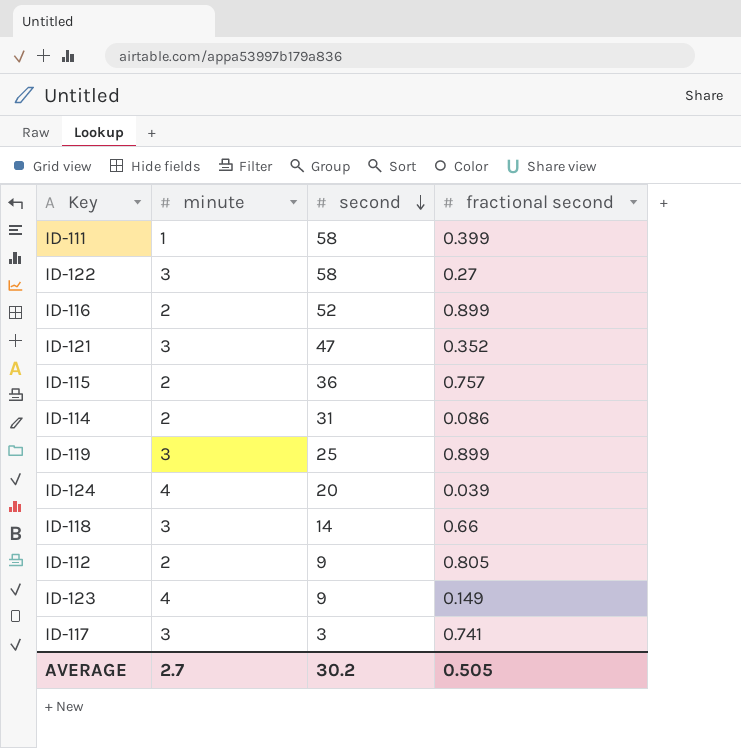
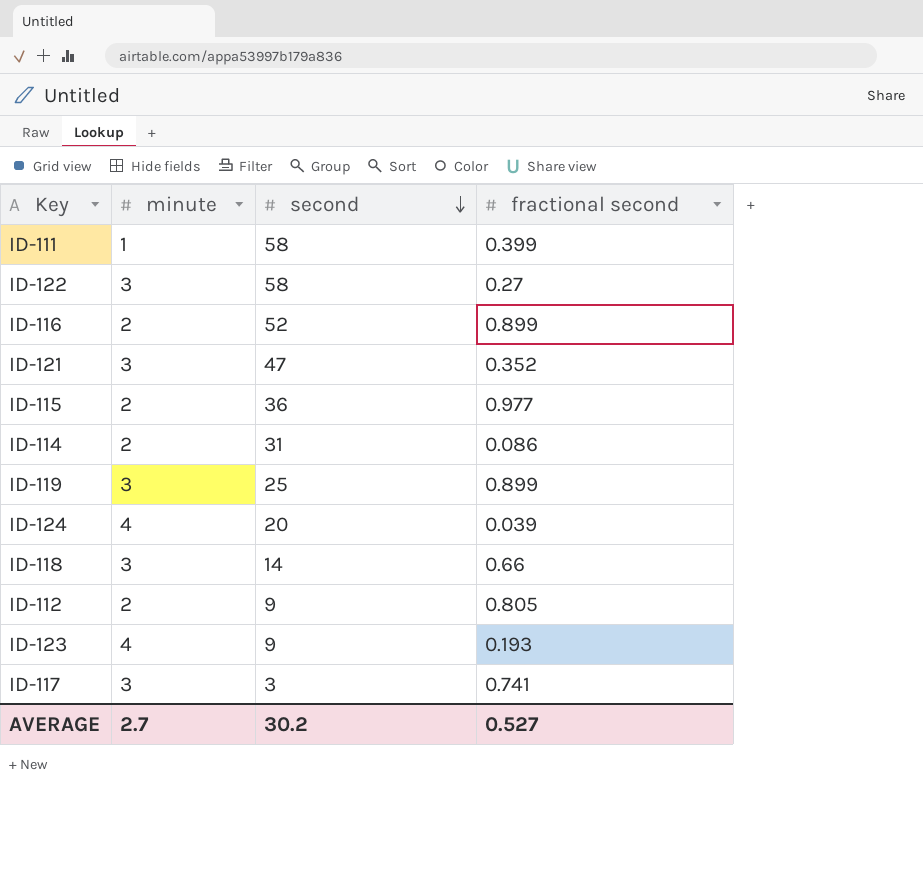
ID-115 | fractional second: 0.757 -> 0.977
ID-123 | fractional second: 0.149 -> 0.193
AVERAGE | fractional second: 0.505 -> 0.527

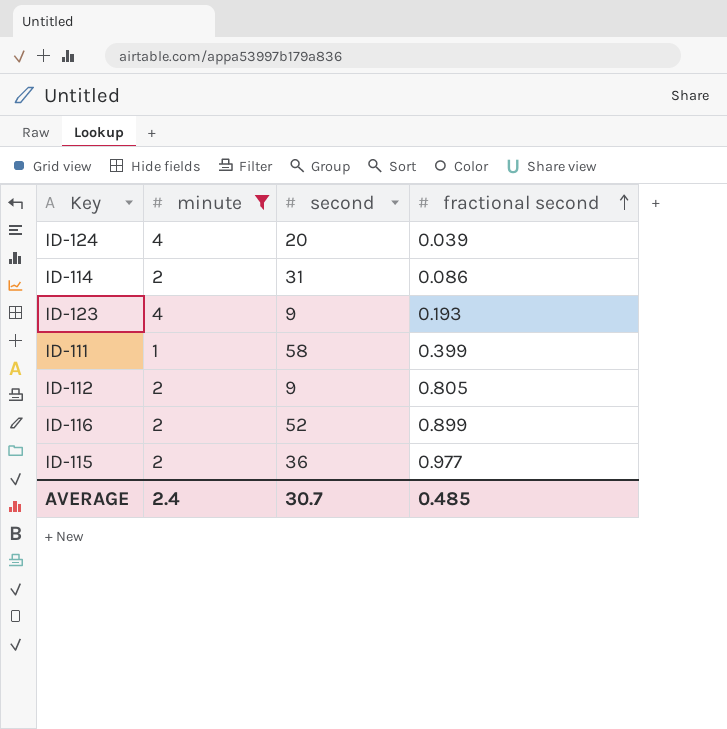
filter: none -> minute != 3
row order: second descending -> fractional second ascending
AVERAGE | minute: 2.7 -> 2.4
AVERAGE | second: 30.2 -> 30.7
AVERAGE | fractional second: 0.527 -> 0.485

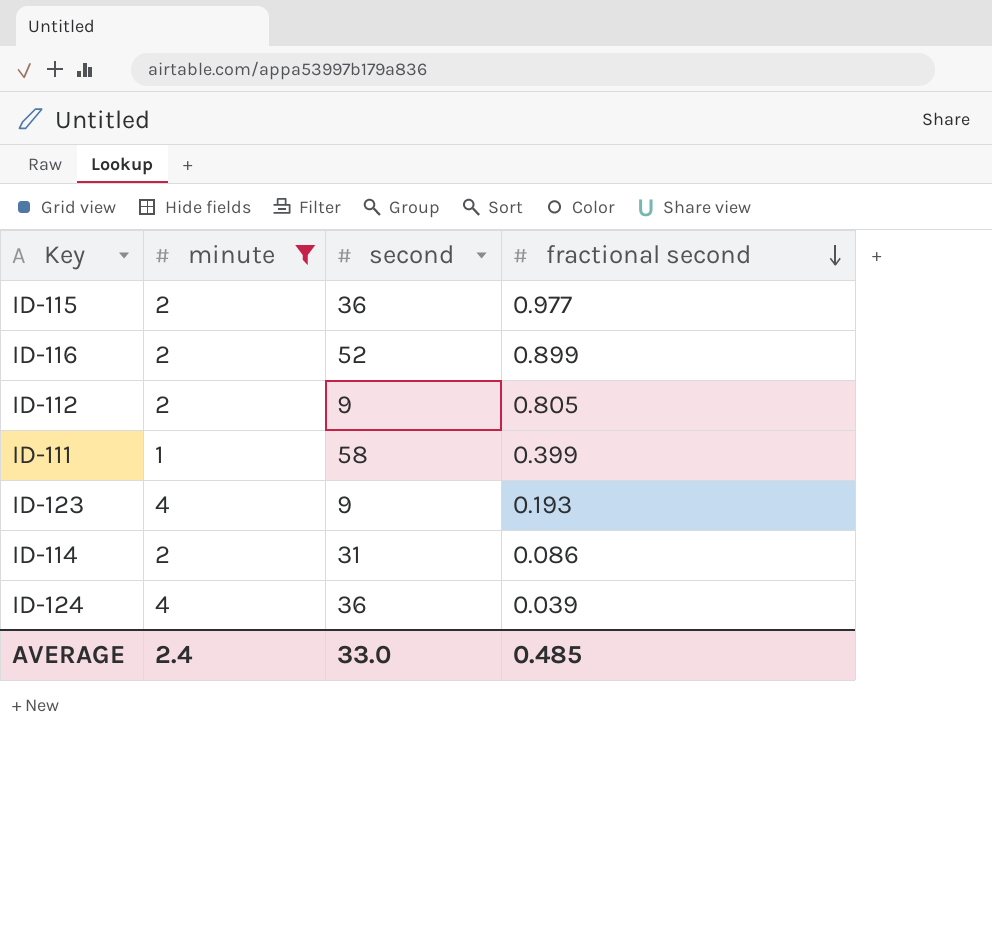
row order: fractional second ascending -> fractional second descending
ID-124 | second: 20 -> 36
AVERAGE | second: 30.7 -> 33.0

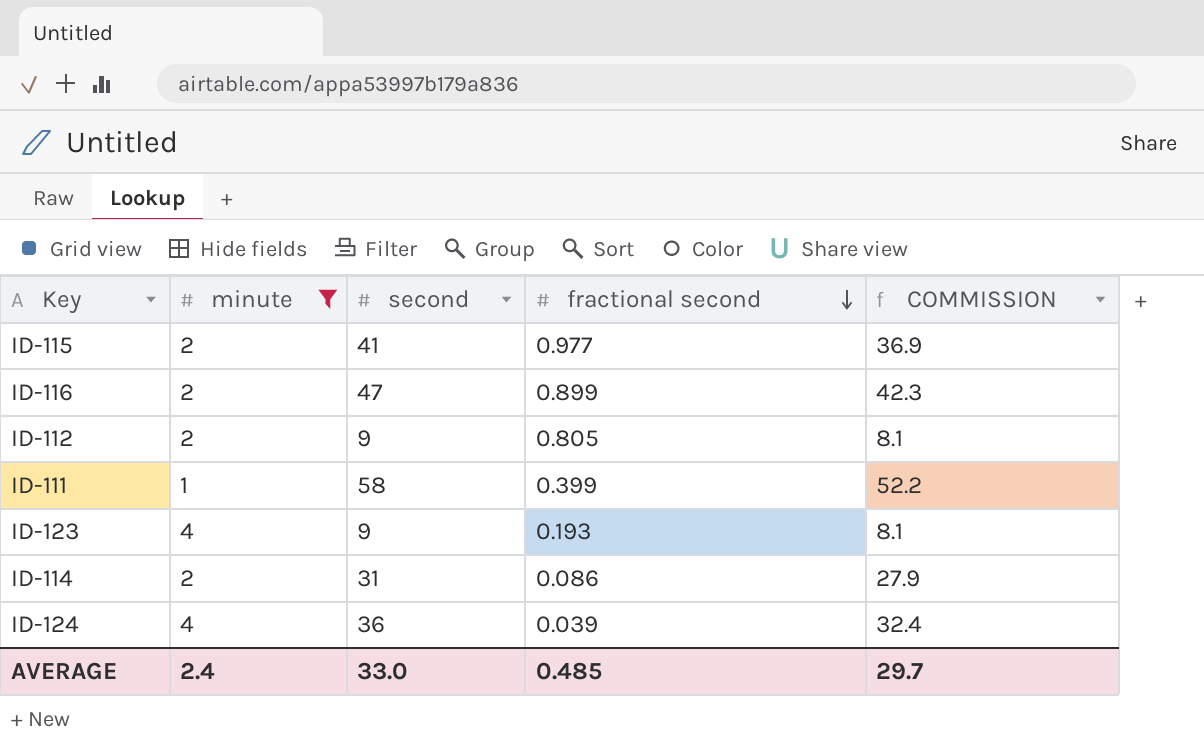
column COMMISSION | formula: none -> [second] * 0.9
ID-115 | second: 36 -> 41
ID-116 | second: 52 -> 47

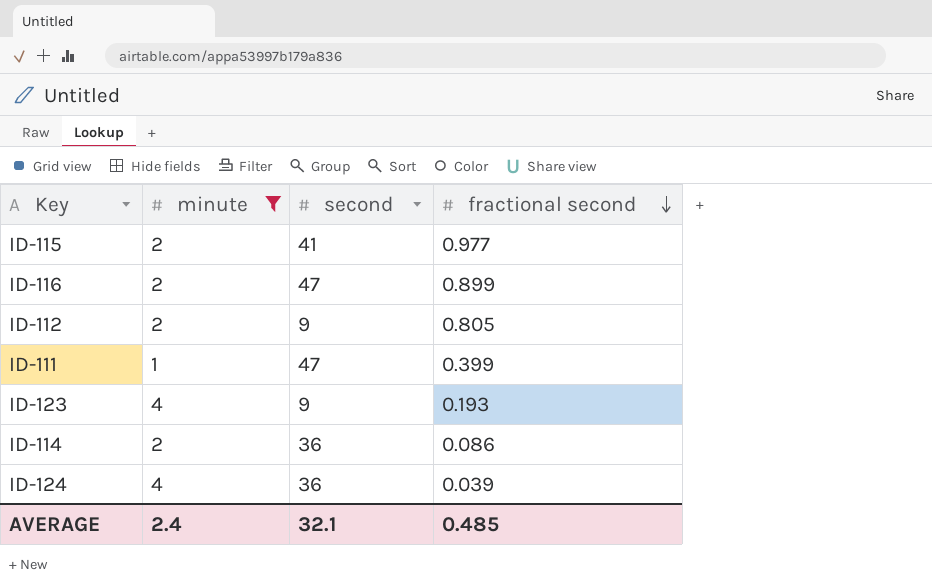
column COMMISSION | formula: [second] * 0.9 -> none
ID-111 | second: 58 -> 47
ID-114 | second: 31 -> 36
AVERAGE | second: 33.0 -> 32.1

